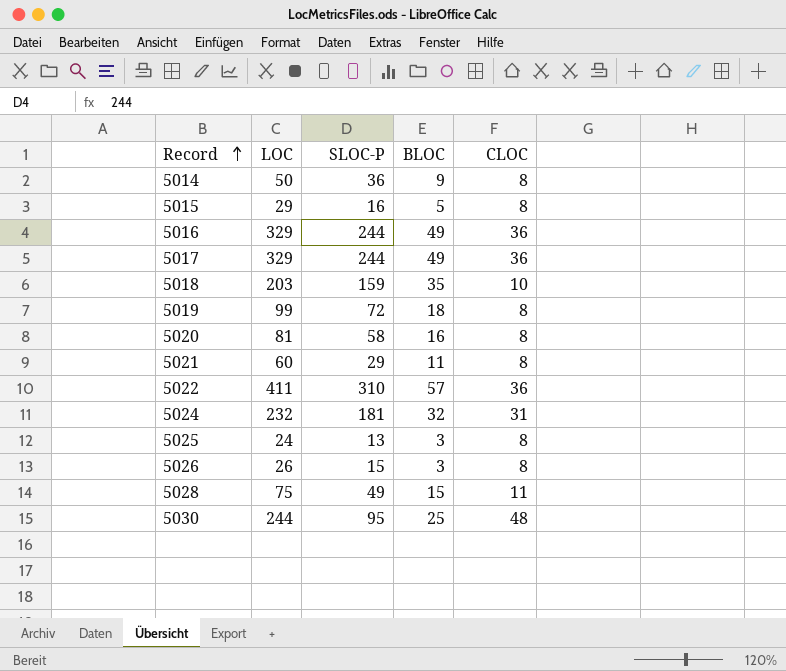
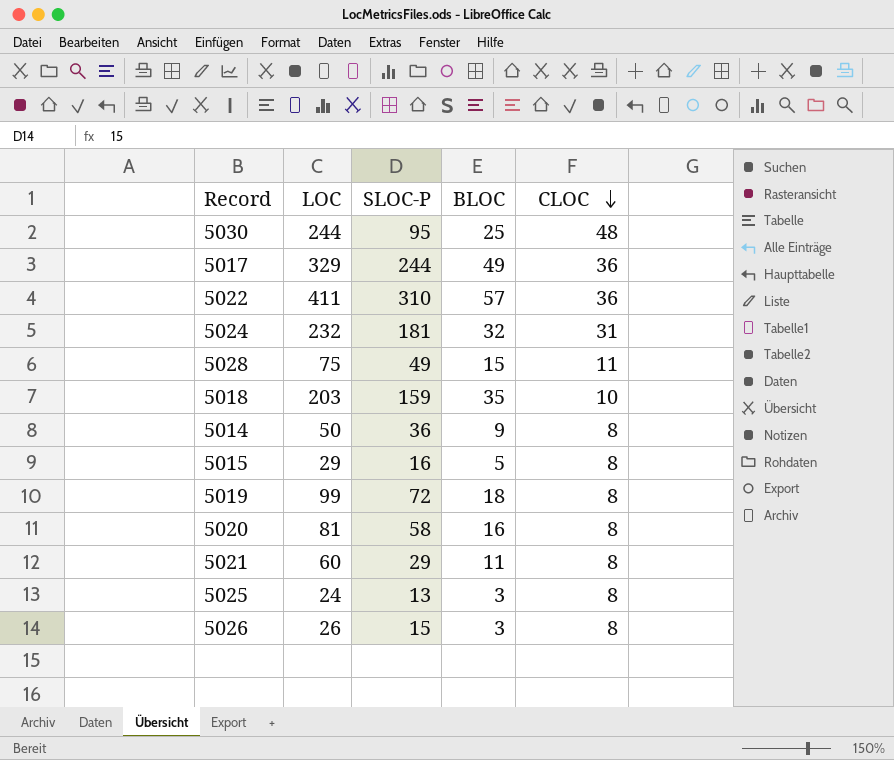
row order: Record ascending -> CLOC descending
row 5016: 329 | 244 | 49 | 36 -> none

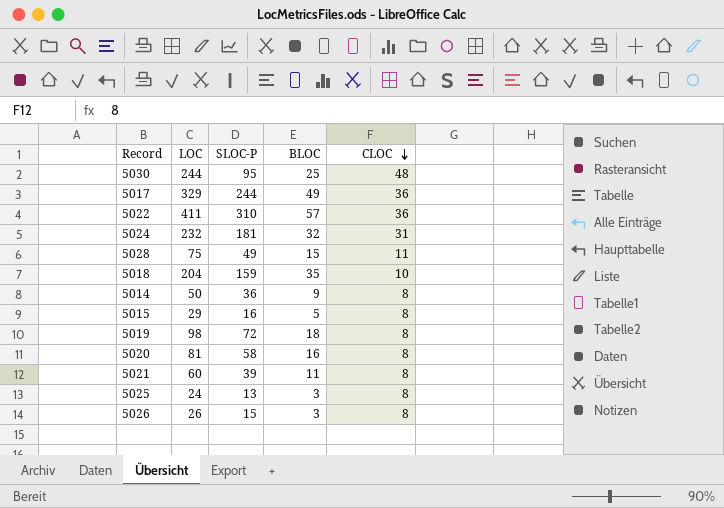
5018 | LOC: 203 -> 204
5019 | LOC: 99 -> 98
5021 | SLOC-P: 29 -> 39

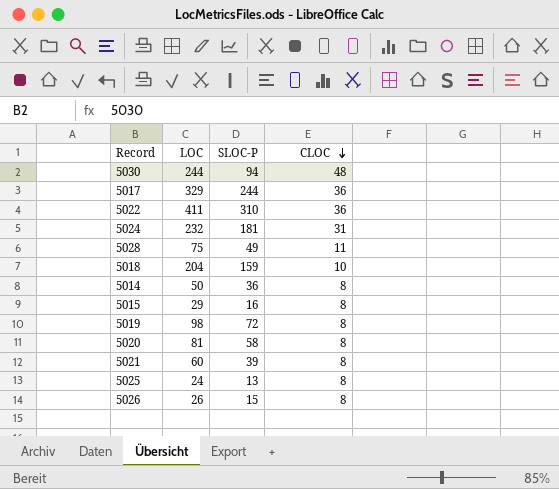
column BLOC | position: 4 -> none
5030 | SLOC-P: 95 -> 94

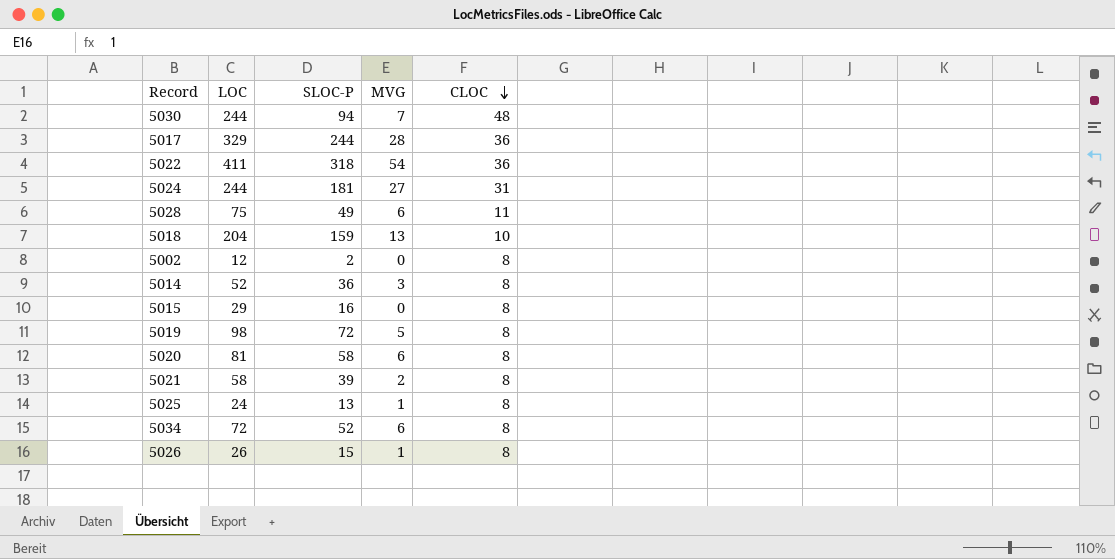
column MVG | position: none -> 4
5022 | SLOC-P: 310 -> 318
5024 | LOC: 232 -> 244
row 5002: none -> 12 | 2 | 0 | 8
5014 | LOC: 50 -> 52
5021 | LOC: 60 -> 58
row 5034: none -> 72 | 52 | 6 | 8

